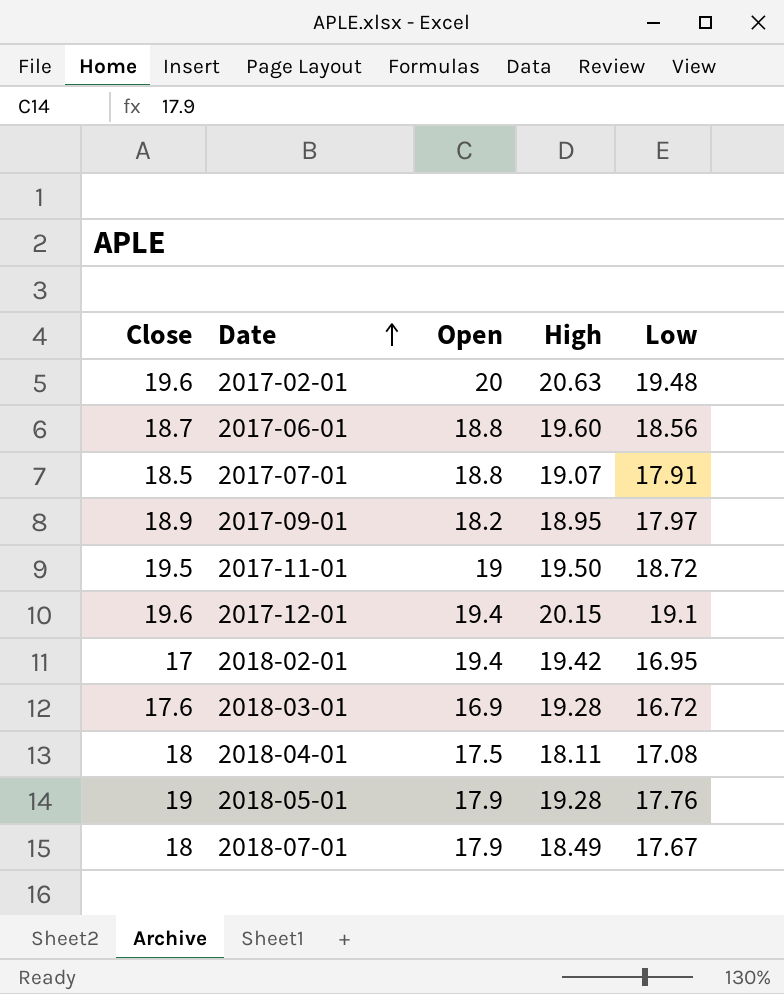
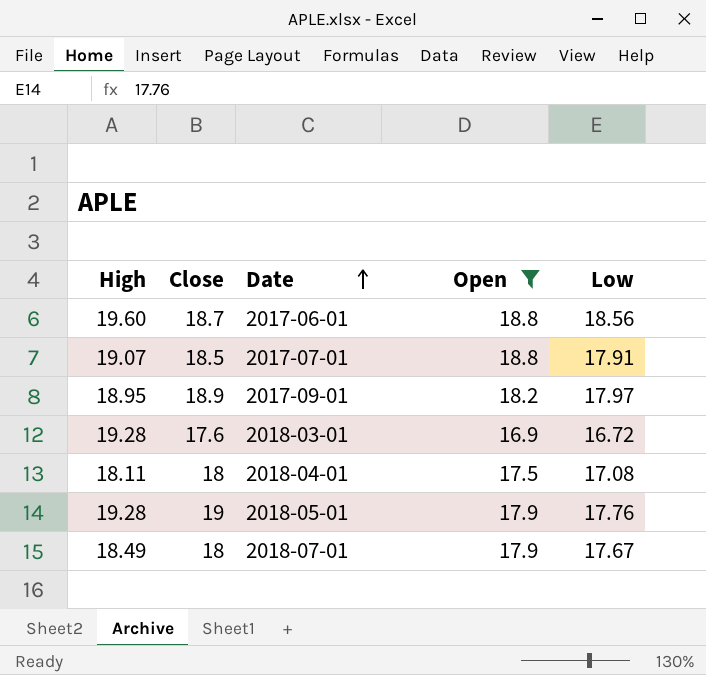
filter: none -> Open <= 18.8
column High | position: 4 -> 1

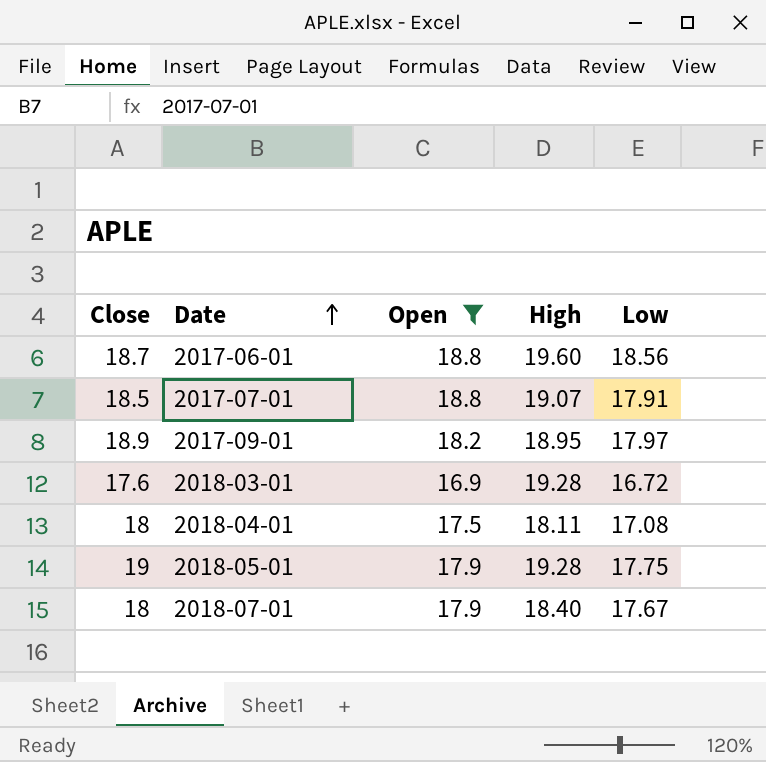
column High | position: 1 -> 4
2018-05-01 | Low: 17.76 -> 17.75
2018-07-01 | High: 18.49 -> 18.40

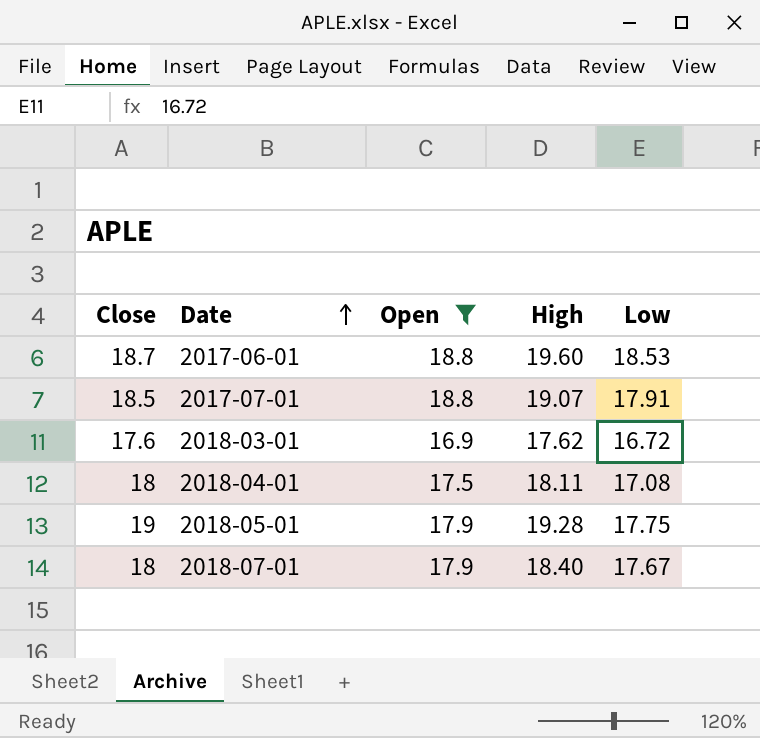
row 2017-09-01: 18.9 | 18.2 | 18.95 | 17.97 -> none
2017-06-01 | Low: 18.56 -> 18.53
2018-03-01 | High: 19.28 -> 17.62

